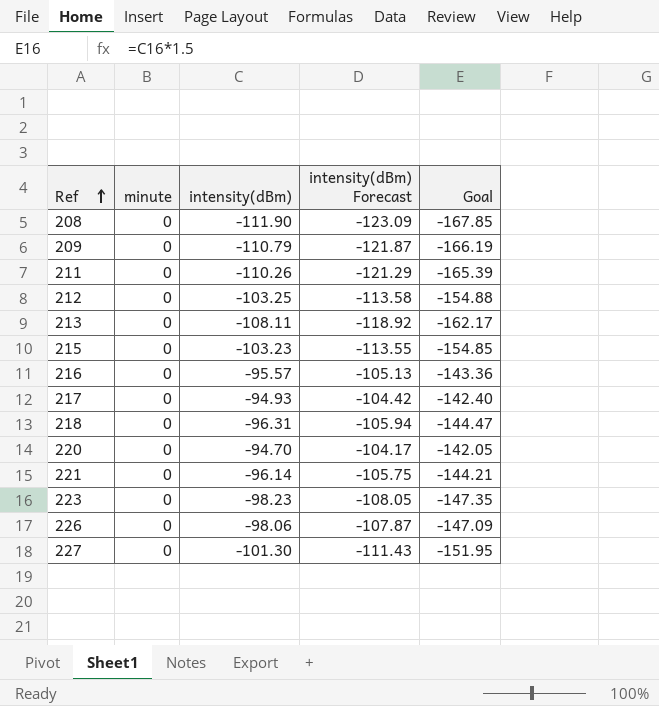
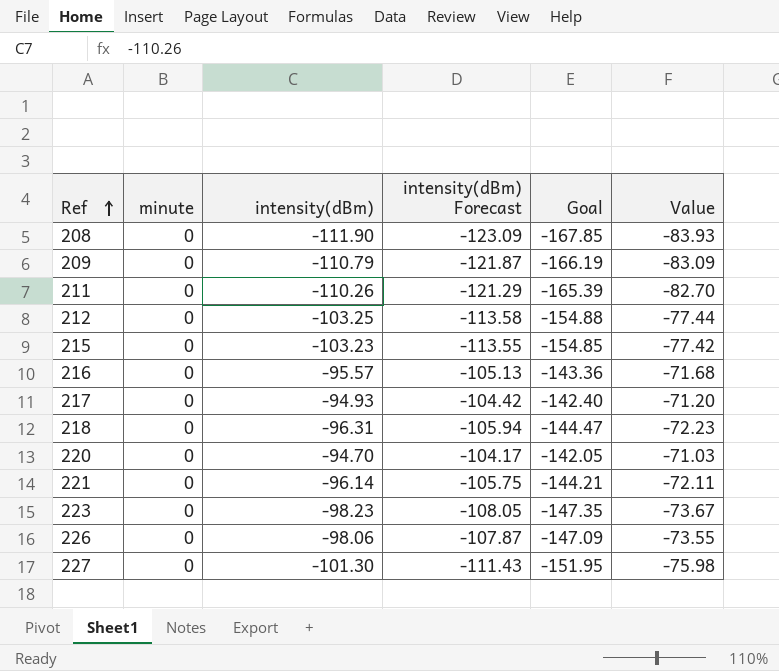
column Value | formula: none -> [intensity(dBm)] * 0.75
row 213: 0 | -108.11 | -118.92 | -162.17 -> none

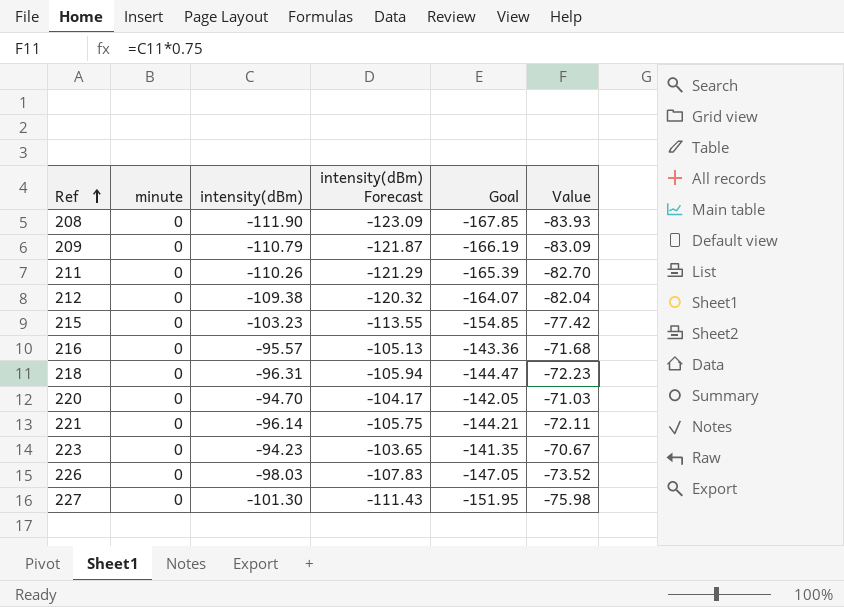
row 217: 0 | -94.93 | -104.42 | -142.40 | -71.20 -> none
212 | intensity(dBm): -103.25 -> -109.38
212 | intensity(dBm) Forecast: -113.58 -> -120.32
212 | Goal: -154.88 -> -164.07
212 | Value: -77.44 -> -82.04
223 | intensity(dBm): -98.23 -> -94.23
223 | intensity(dBm) Forecast: -108.05 -> -103.65
223 | Goal: -147.35 -> -141.35
223 | Value: -73.67 -> -70.67
226 | intensity(dBm): -98.06 -> -98.03
226 | intensity(dBm) Forecast: -107.87 -> -107.83
226 | Goal: -147.09 -> -147.05
226 | Value: -73.55 -> -73.52

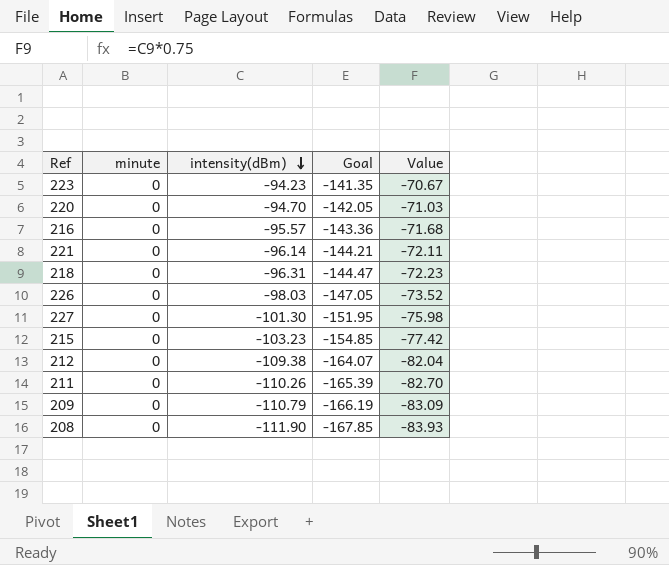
row order: Ref ascending -> intensity(dBm) descending
column intensity(dBm) Forecast | formula: [intensity(dBm)] * 1.1 -> none

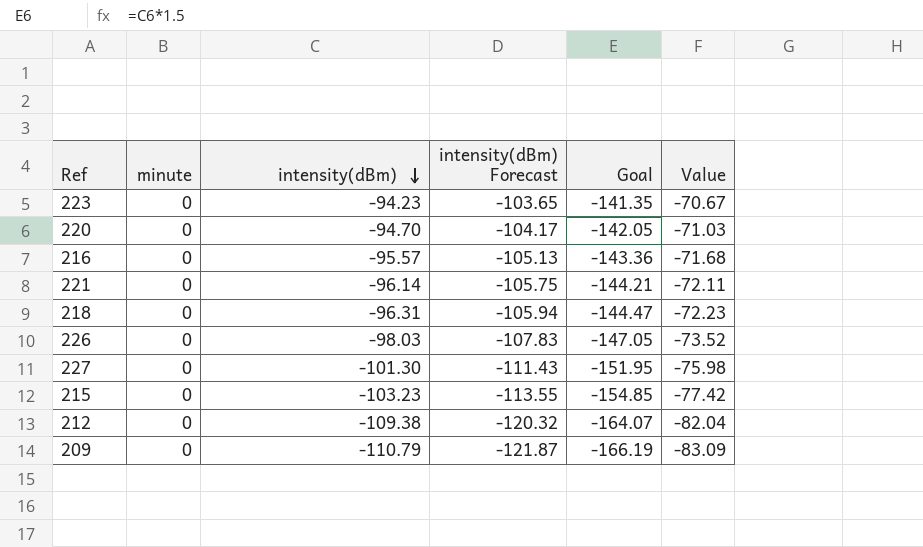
column intensity(dBm) Forecast | formula: none -> [intensity(dBm)] * 1.1
row 211: 0 | -110.26 | -165.39 | -82.70 -> none
row 208: 0 | -111.90 | -167.85 | -83.93 -> none

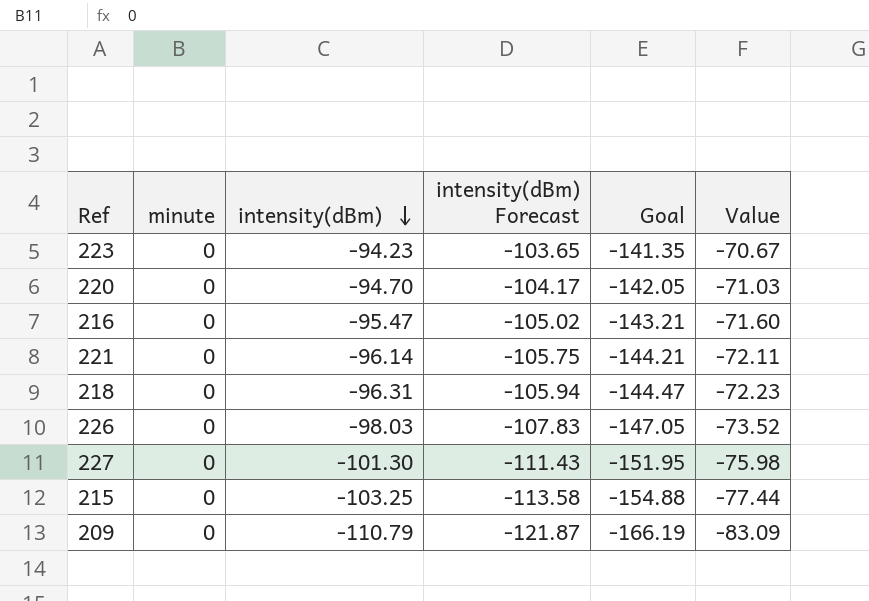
row 212: 0 | -109.38 | -120.32 | -164.07 | -82.04 -> none
216 | intensity(dBm): -95.57 -> -95.47
216 | intensity(dBm) Forecast: -105.13 -> -105.02
216 | Goal: -143.36 -> -143.21
216 | Value: -71.68 -> -71.60
215 | intensity(dBm): -103.23 -> -103.25
215 | intensity(dBm) Forecast: -113.55 -> -113.58
215 | Goal: -154.85 -> -154.88
215 | Value: -77.42 -> -77.44

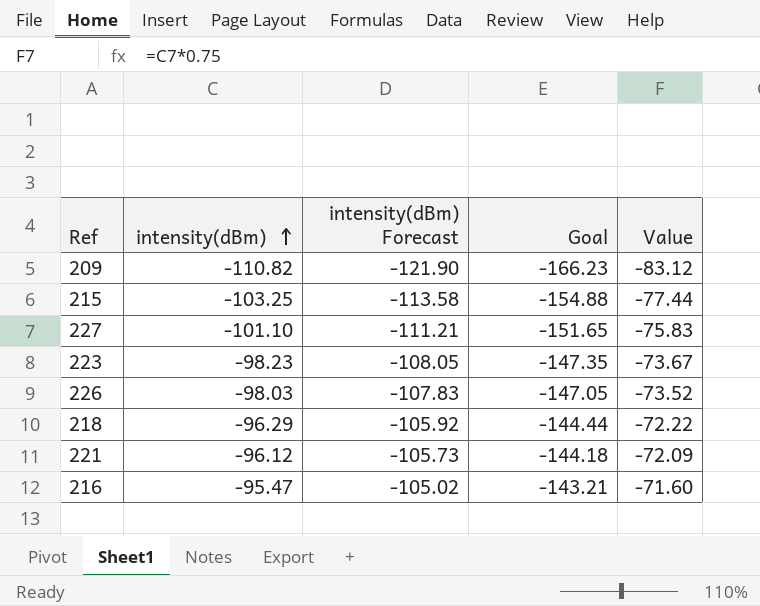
row order: intensity(dBm) descending -> intensity(dBm) ascending
column minute | position: 2 -> none
row 220: 0 | -94.70 | -104.17 | -142.05 | -71.03 -> none
209 | intensity(dBm): -110.79 -> -110.82
209 | intensity(dBm) Forecast: -121.87 -> -121.90
209 | Goal: -166.19 -> -166.23
209 | Value: -83.09 -> -83.12
227 | intensity(dBm): -101.30 -> -101.10
227 | intensity(dBm) Forecast: -111.43 -> -111.21
227 | Goal: -151.95 -> -151.65
227 | Value: -75.98 -> -75.83
223 | intensity(dBm): -94.23 -> -98.23
223 | intensity(dBm) Forecast: -103.65 -> -108.05
223 | Goal: -141.35 -> -147.35
223 | Value: -70.67 -> -73.67
218 | intensity(dBm): -96.31 -> -96.29
218 | intensity(dBm) Forecast: -105.94 -> -105.92
218 | Goal: -144.47 -> -144.44
218 | Value: -72.23 -> -72.22
221 | intensity(dBm): -96.14 -> -96.12
221 | intensity(dBm) Forecast: -105.75 -> -105.73
221 | Goal: -144.21 -> -144.18
221 | Value: -72.11 -> -72.09

